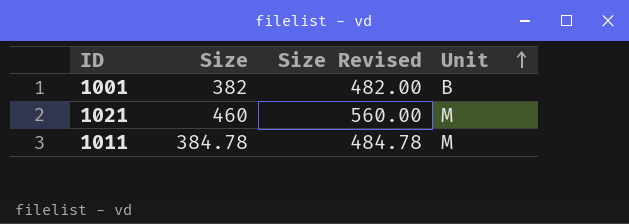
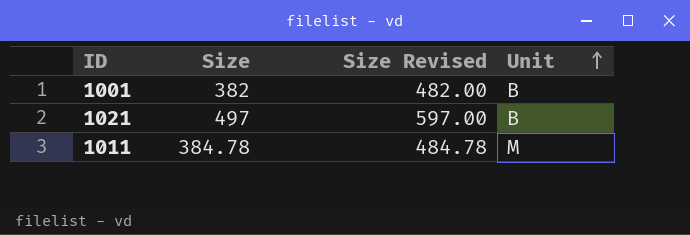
1021 | Size: 460 -> 497
1021 | Size Revised: 560.00 -> 597.00
1021 | Unit: M -> B

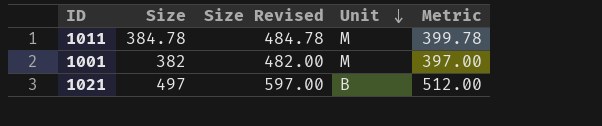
row order: Unit ascending -> Unit descending
column Metric | formula: none -> [Size] + 15
1001 | Unit: B -> M

